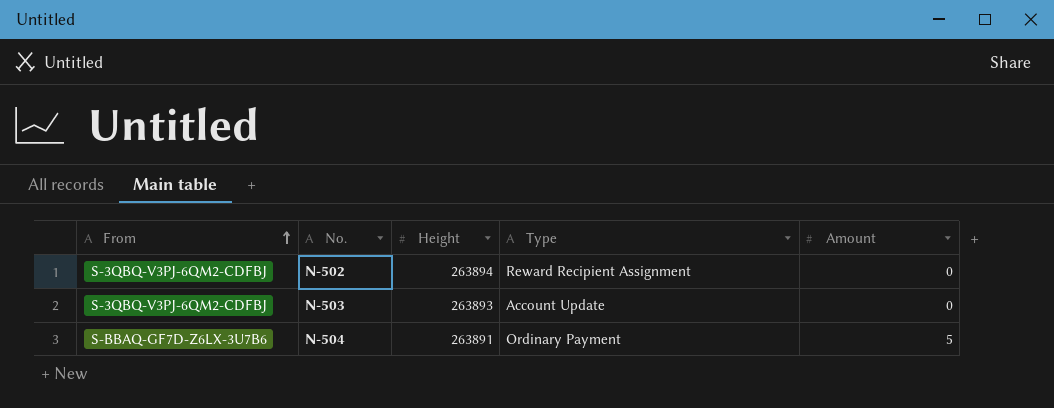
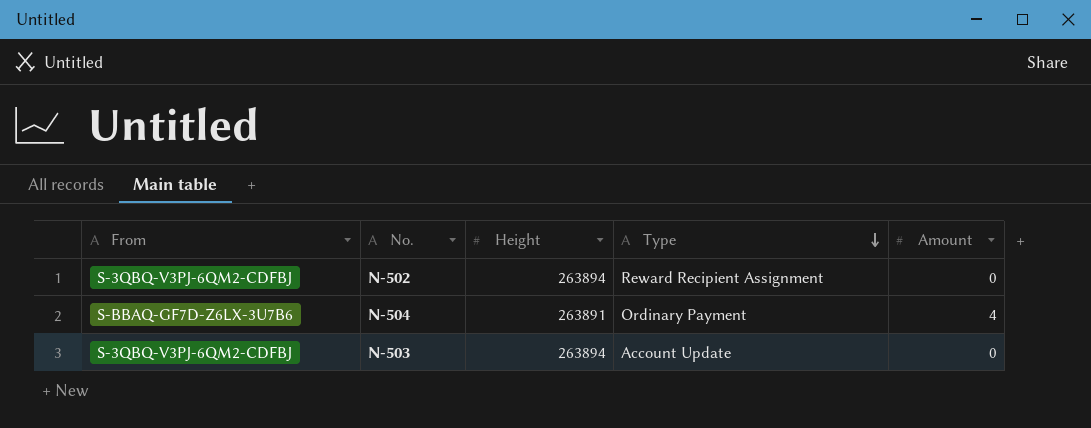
row order: From ascending -> Type descending
N-504 | Amount: 5 -> 4
N-503 | Height: 263893 -> 263894

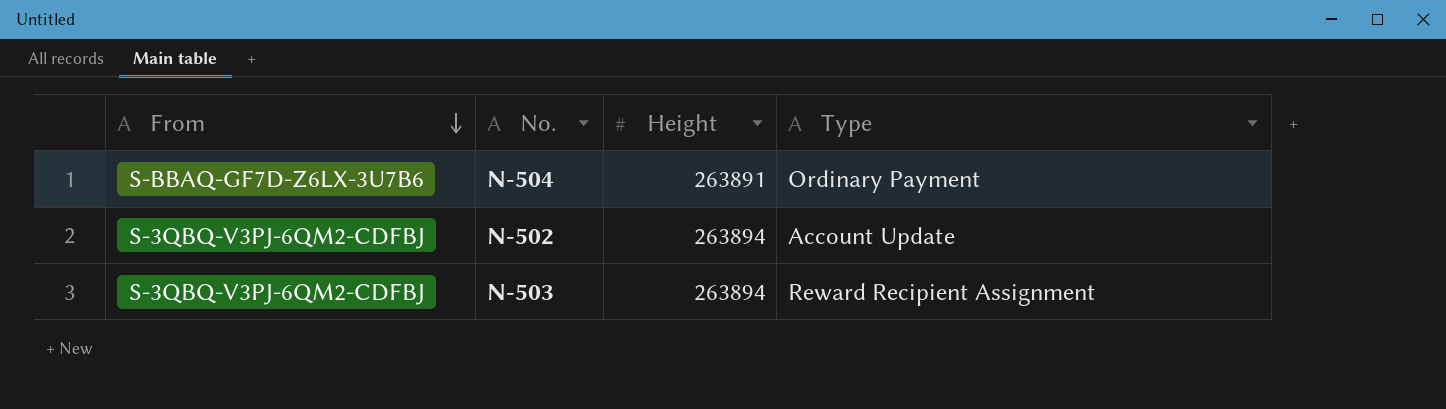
row order: Type descending -> From descending
column Amount | position: 5 -> none
N-502 | Type: Reward Recipient Assignment -> Account Update
N-503 | Type: Account Update -> Reward Recipient Assignment

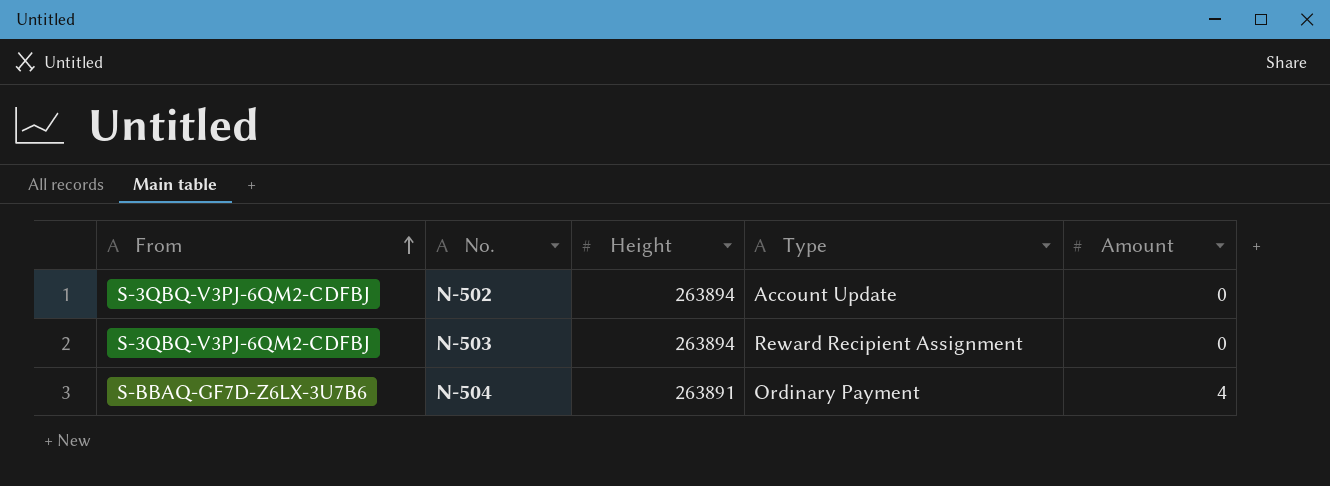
row order: From descending -> From ascending
column Amount | position: none -> 5

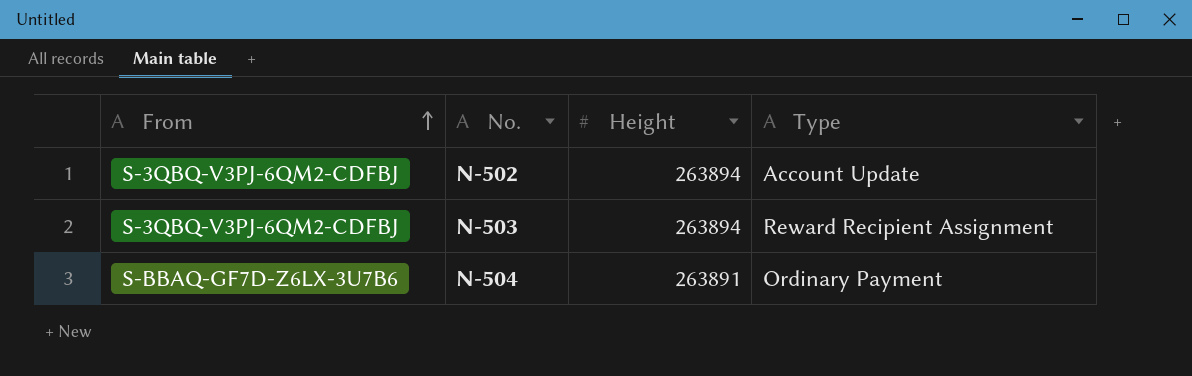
column Amount | position: 5 -> none

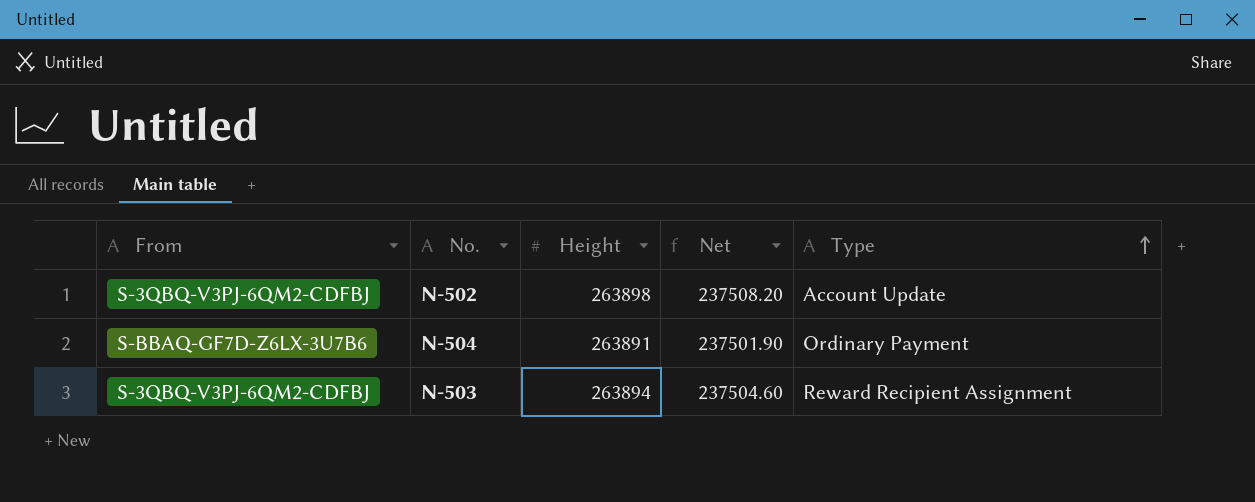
row order: From ascending -> Type ascending
column Net | formula: none -> [Height] * 0.9
N-502 | Height: 263894 -> 263898

